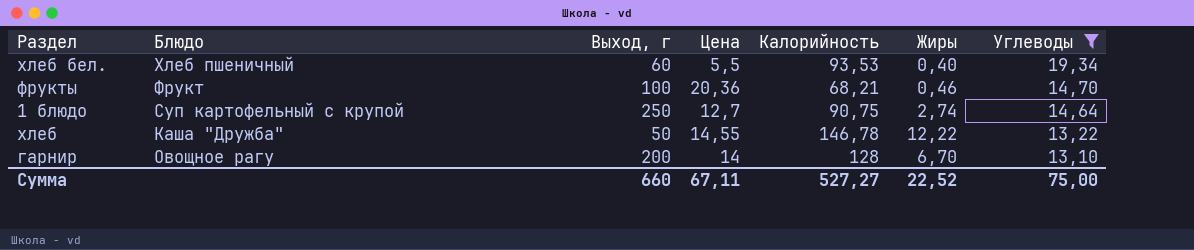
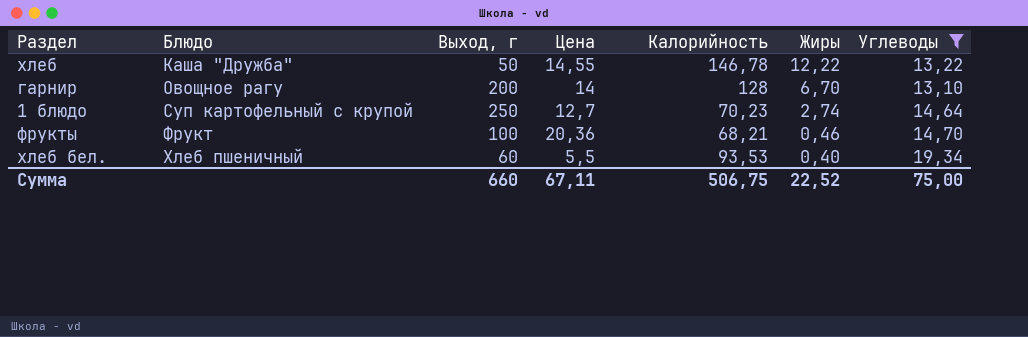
row order: Углеводы descending -> Блюдо ascending
1 блюдо | Калорийность: 90,75 -> 70,23
Сумма | Калорийность: 527,27 -> 506,75

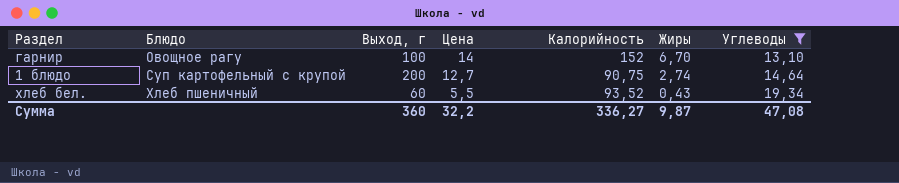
row хлеб: Каша "Дружба" | 50 | 14,55 | 146,78 | 12,22 | 13,22 -> none
row фрукты: Фрукт | 100 | 20,36 | 68,21 | 0,46 | 14,70 -> none
гарнир | Выход, г: 200 -> 100
гарнир | Калорийность: 128 -> 152
1 блюдо | Выход, г: 250 -> 200
1 блюдо | Калорийность: 70,23 -> 90,75
хлеб бел. | Калорийность: 93,53 -> 93,52
хлеб бел. | Жиры: 0,40 -> 0,43
Сумма | Выход, г: 660 -> 360
Сумма | Цена: 67,11 -> 32,2
Сумма | Калорийность: 506,75 -> 336,27
Сумма | Жиры: 22,52 -> 9,87
Сумма | Углеводы: 75,00 -> 47,08

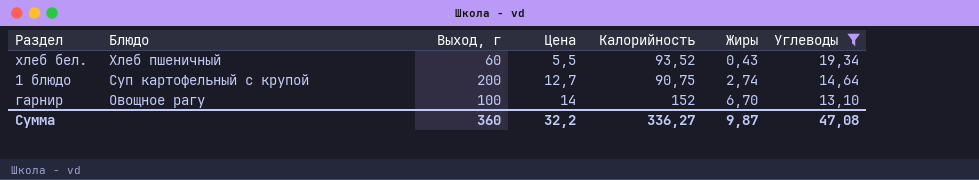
row order: Блюдо ascending -> Блюдо descending

